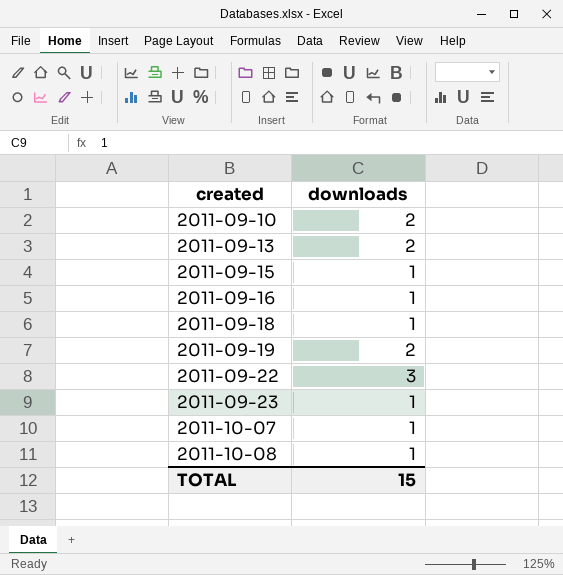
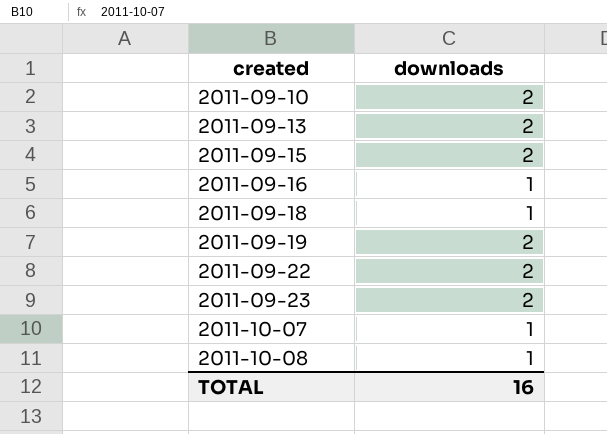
2011-09-15 | downloads: 1 -> 2
2011-09-22 | downloads: 3 -> 2
2011-09-23 | downloads: 1 -> 2
TOTAL | downloads: 15 -> 16

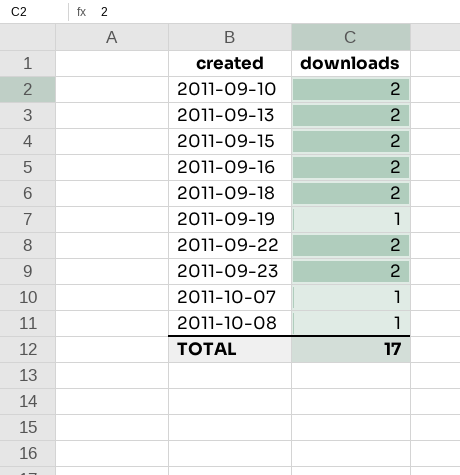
2011-09-16 | downloads: 1 -> 2
2011-09-18 | downloads: 1 -> 2
2011-09-19 | downloads: 2 -> 1
TOTAL | downloads: 16 -> 17

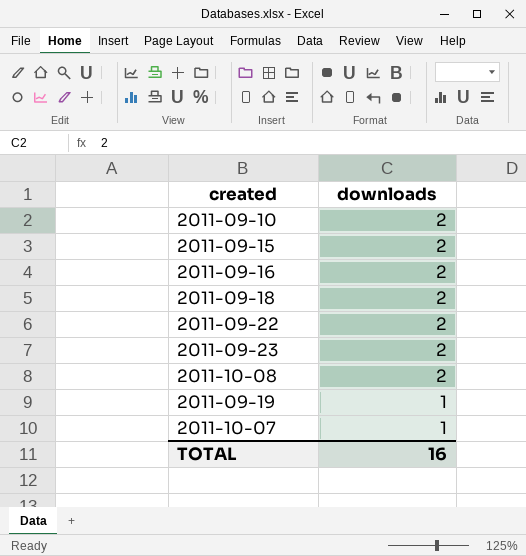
row order: created ascending -> downloads descending
row 2011-09-13: 2 -> none
2011-10-08 | downloads: 1 -> 2
TOTAL | downloads: 17 -> 16

